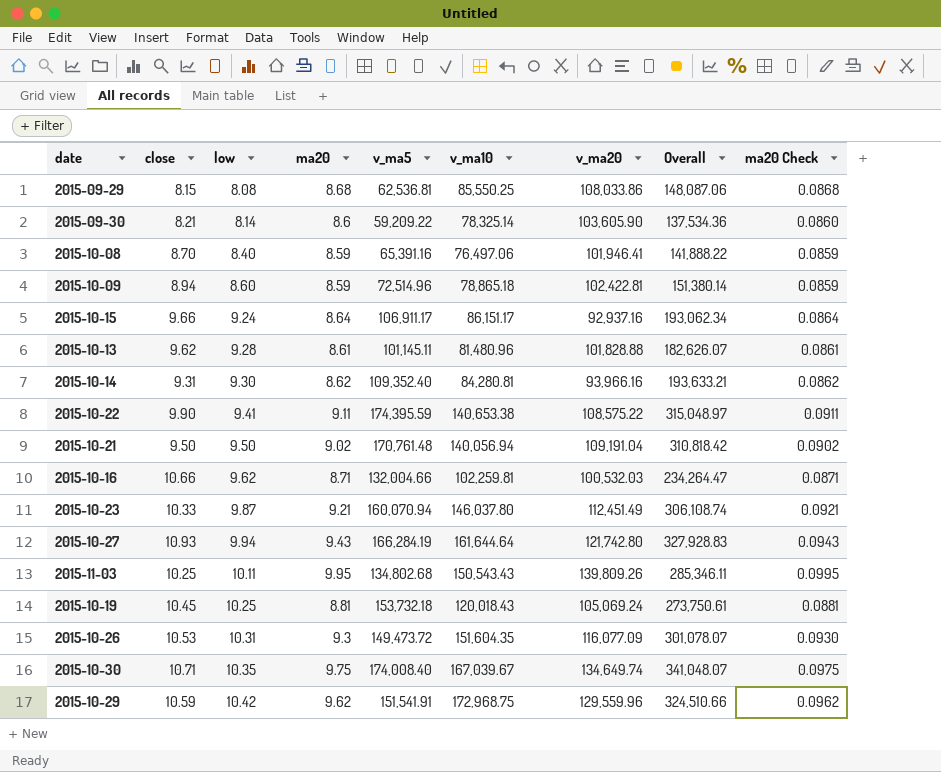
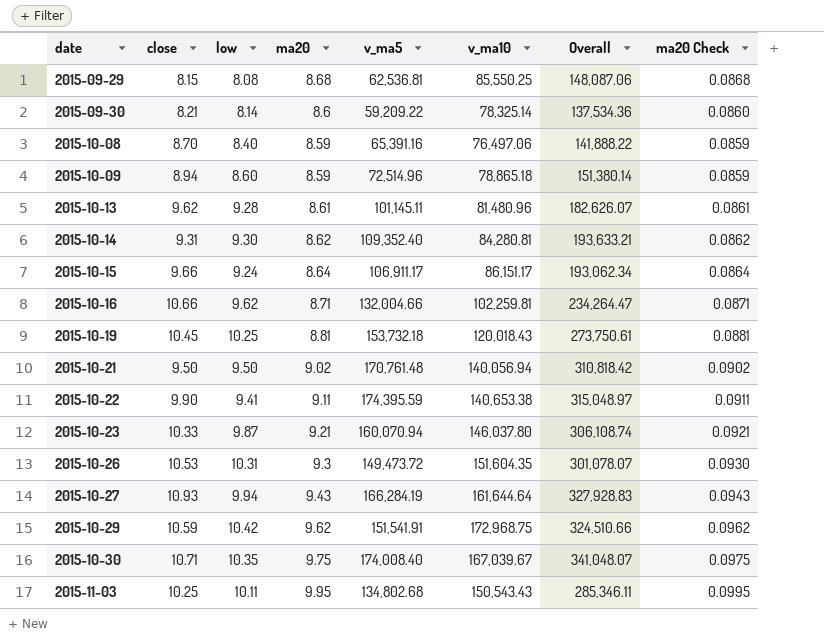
row order: low ascending -> date ascending
column v_ma20 | position: 7 -> none

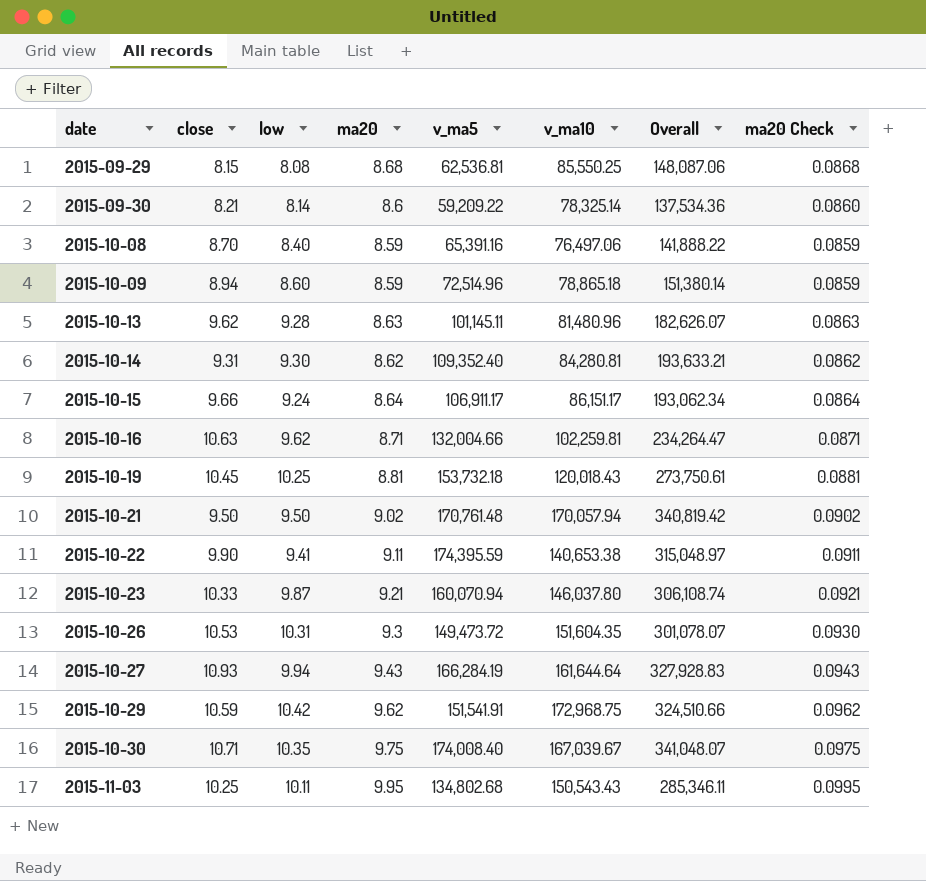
2015-10-13 | ma20: 8.61 -> 8.63
2015-10-13 | ma20 Check: 0.0861 -> 0.0863
2015-10-16 | close: 10.66 -> 10.63
2015-10-21 | v_ma10: 140,056.94 -> 170,057.94
2015-10-21 | Overall: 310,818.42 -> 340,819.42

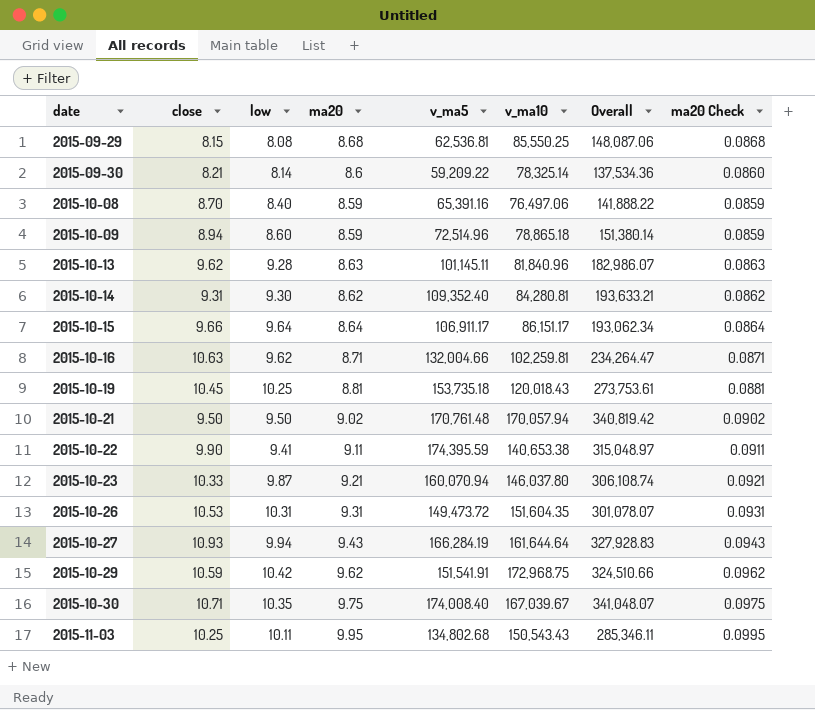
2015-10-13 | v_ma10: 81,480.96 -> 81,840.96
2015-10-13 | Overall: 182,626.07 -> 182,986.07
2015-10-15 | low: 9.24 -> 9.64
2015-10-19 | v_ma5: 153,732.18 -> 153,735.18
2015-10-19 | Overall: 273,750.61 -> 273,753.61
2015-10-26 | ma20: 9.3 -> 9.31
2015-10-26 | ma20 Check: 0.0930 -> 0.0931

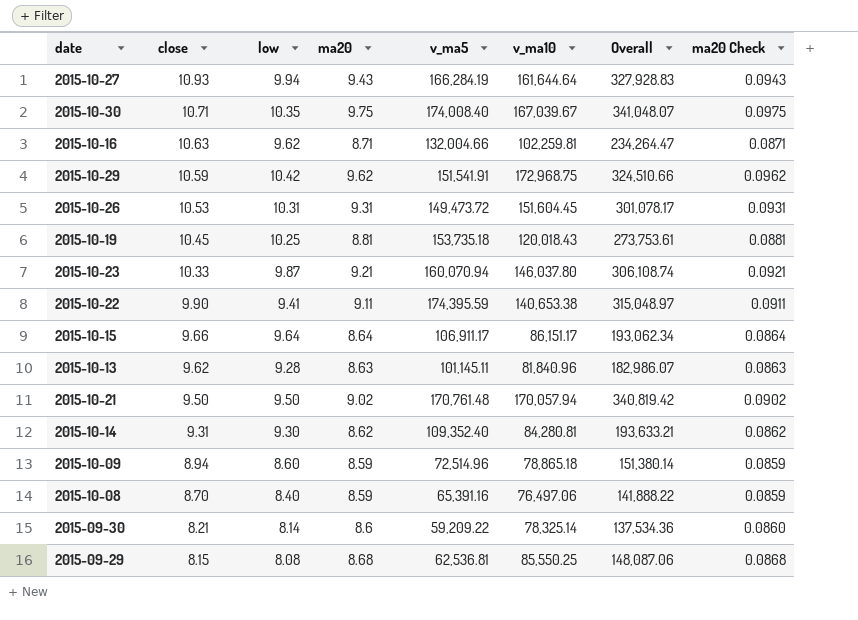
row order: date ascending -> close descending
row 2015-11-03: 10.25 | 10.11 | 9.95 | 134,802.68 | 150,543.43 | 285,346.11 | 0.0995 -> none
2015-10-26 | v_ma10: 151,604.35 -> 151,604.45
2015-10-26 | Overall: 301,078.07 -> 301,078.17

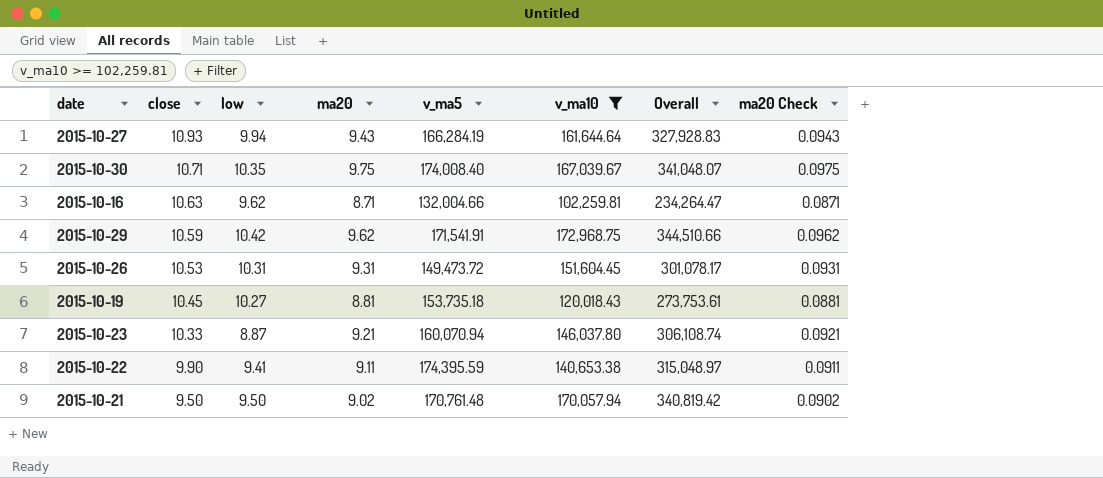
filter: none -> v_ma10 >= 102,259.81
2015-10-29 | v_ma5: 151,541.91 -> 171,541.91
2015-10-29 | Overall: 324,510.66 -> 344,510.66
2015-10-19 | low: 10.25 -> 10.27
2015-10-23 | low: 9.87 -> 8.87

